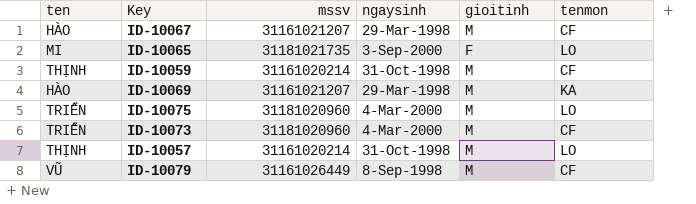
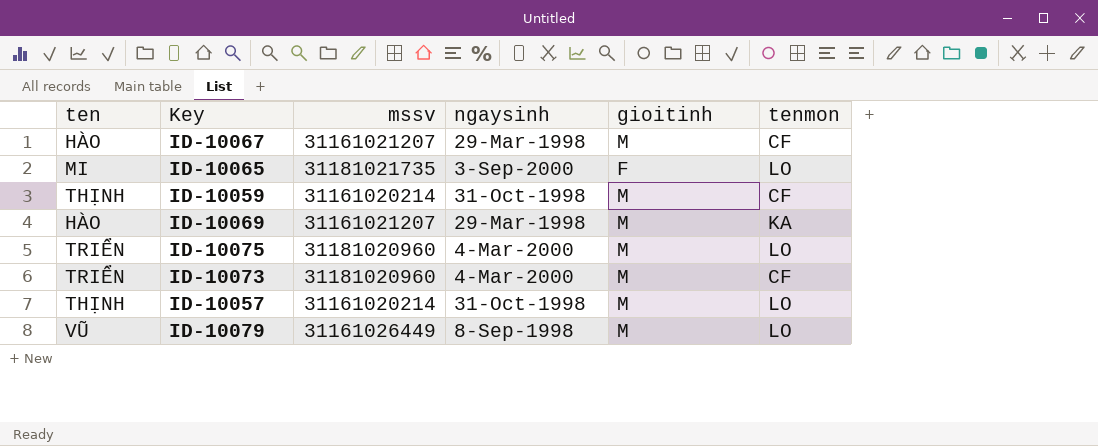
ID-10079 | tenmon: CF -> LO

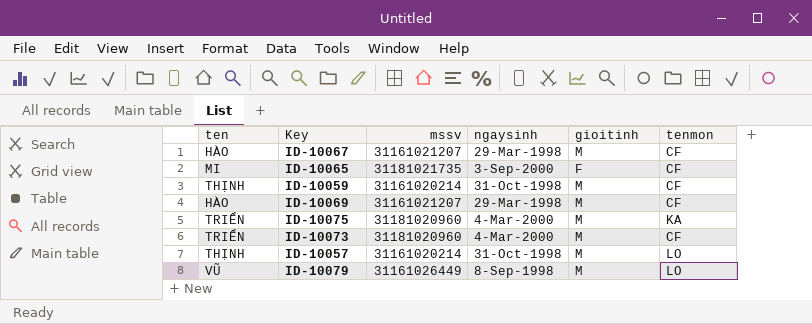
ID-10065 | tenmon: LO -> CF
ID-10069 | tenmon: KA -> CF
ID-10075 | tenmon: LO -> KA

